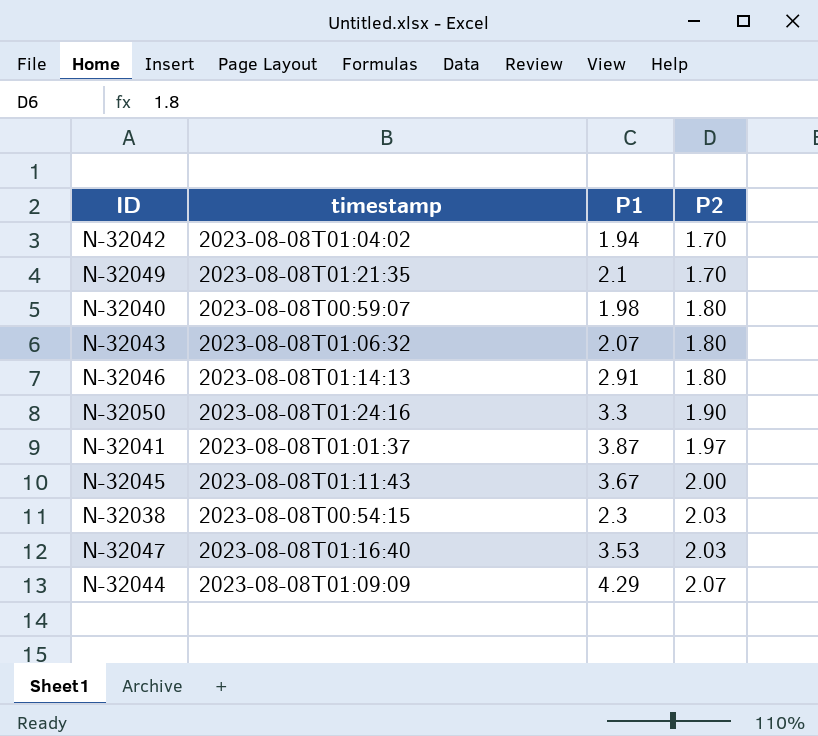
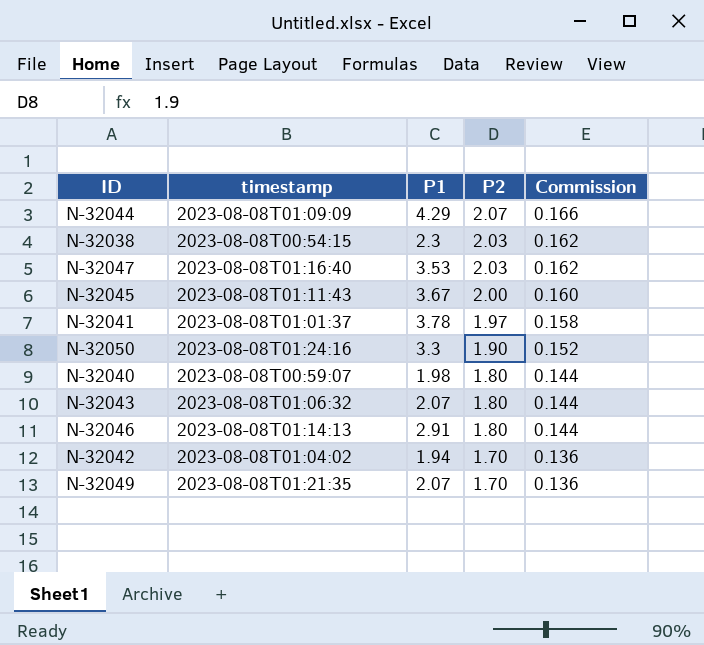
row order: P2 ascending -> P2 descending
column Commission | formula: none -> [P2] * 0.08
N-32041 | P1: 3.87 -> 3.78
N-32049 | P1: 2.1 -> 2.07

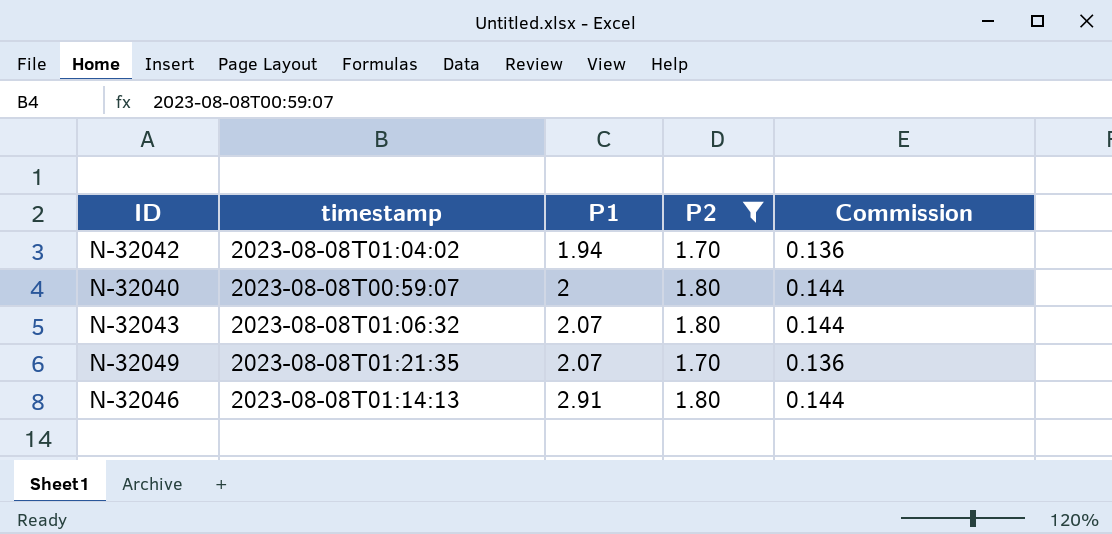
filter: none -> P2 <= 1.80
row order: P2 descending -> P1 ascending
N-32040 | P1: 1.98 -> 2

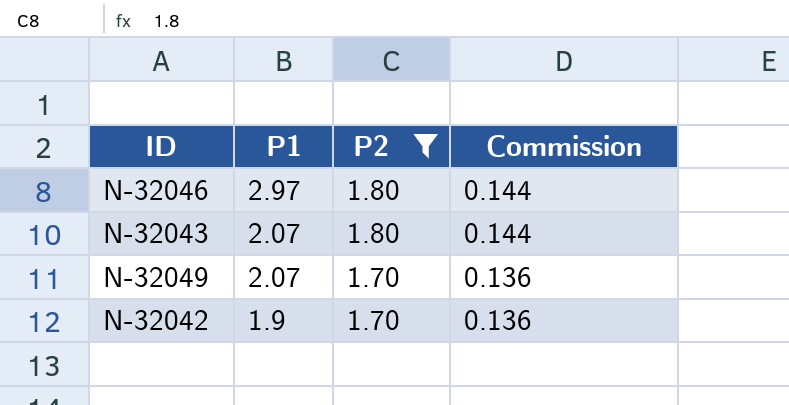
row order: P1 ascending -> P1 descending
column timestamp | position: 2 -> none
row N-32040: 2023-08-08T00:59:07 | 2 | 1.80 | 0.144 -> none
N-32046 | P1: 2.91 -> 2.97
N-32042 | P1: 1.94 -> 1.9

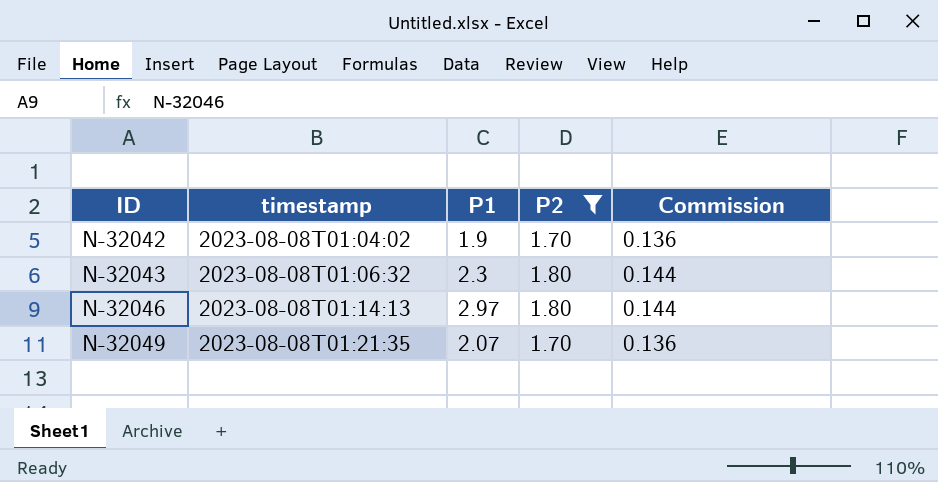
row order: P1 descending -> ID ascending
column timestamp | position: none -> 2
N-32043 | P1: 2.07 -> 2.3

